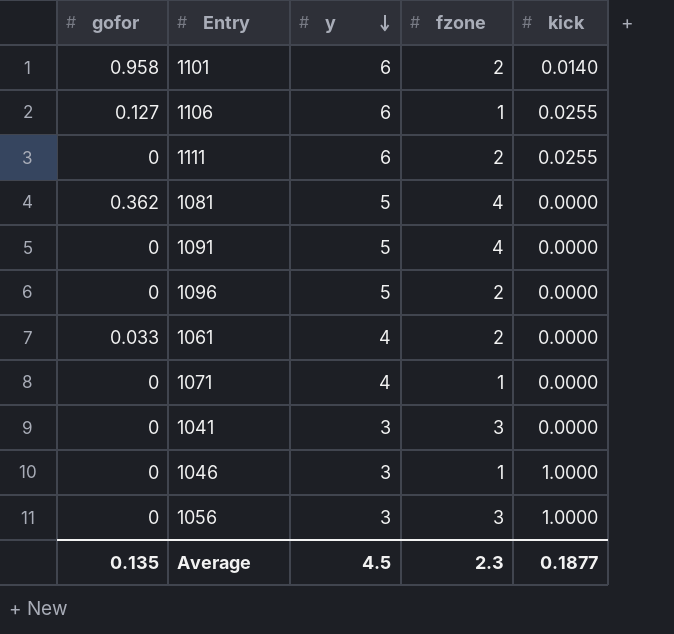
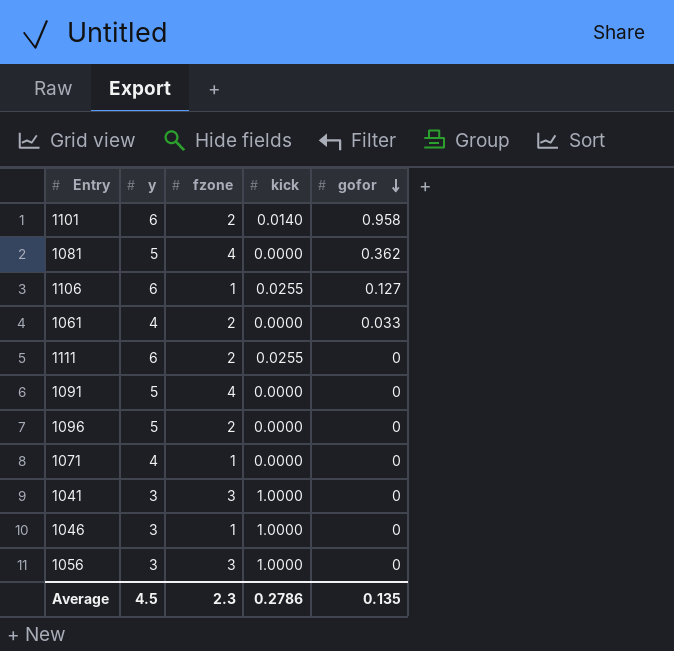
row order: y descending -> gofor descending
column gofor | position: 1 -> 5
1041 | kick: 0.0000 -> 1.0000
Average | kick: 0.1877 -> 0.2786

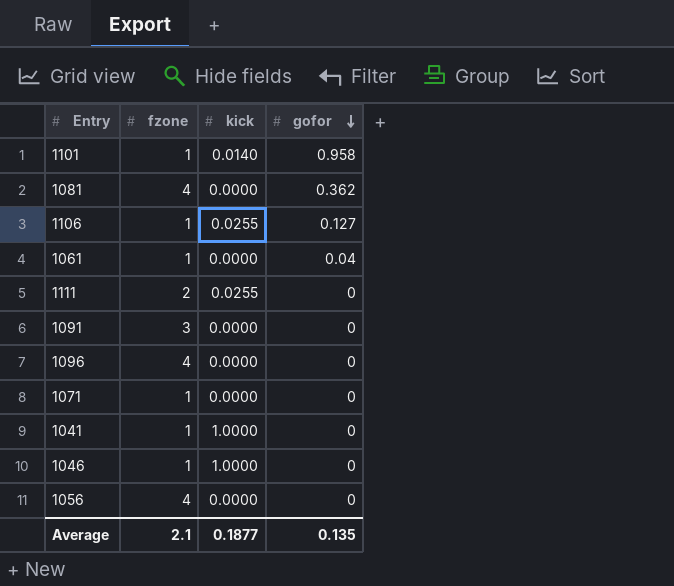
column y | position: 2 -> none
1101 | fzone: 2 -> 1
1061 | fzone: 2 -> 1
1061 | gofor: 0.033 -> 0.04
1091 | fzone: 4 -> 3
1096 | fzone: 2 -> 4
1041 | fzone: 3 -> 1
1056 | fzone: 3 -> 4
1056 | kick: 1.0000 -> 0.0000
Average | fzone: 2.3 -> 2.1
Average | kick: 0.2786 -> 0.1877

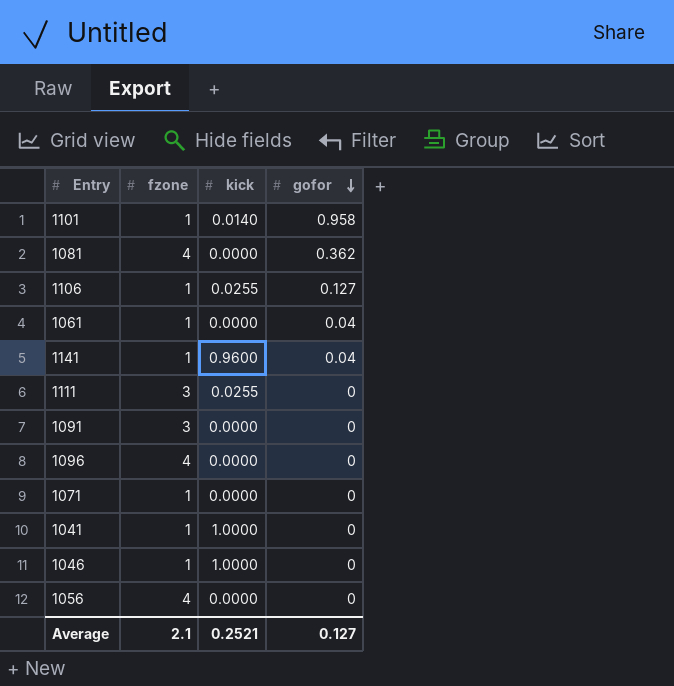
row 1141: none -> 1 | 0.9600 | 0.04
1111 | fzone: 2 -> 3
Average | kick: 0.1877 -> 0.2521
Average | gofor: 0.135 -> 0.127

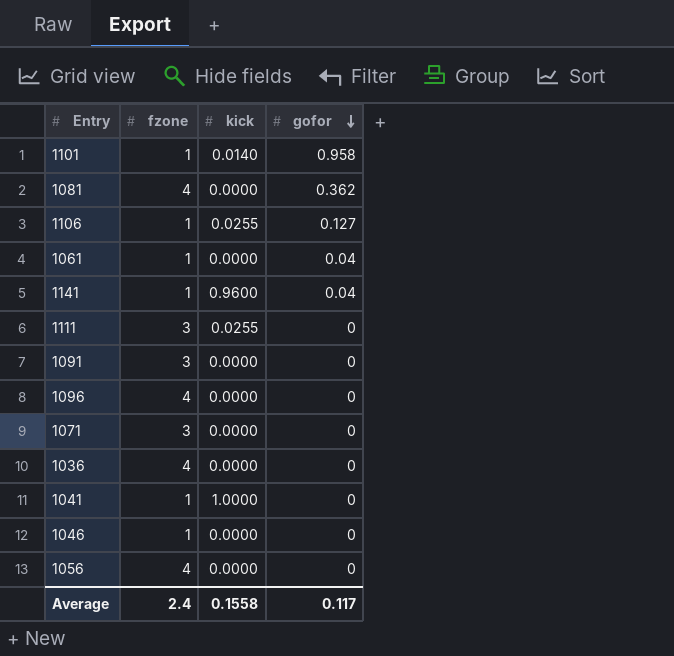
1071 | fzone: 1 -> 3
row 1036: none -> 4 | 0.0000 | 0
1046 | kick: 1.0000 -> 0.0000
Average | fzone: 2.1 -> 2.4
Average | kick: 0.2521 -> 0.1558
Average | gofor: 0.127 -> 0.117

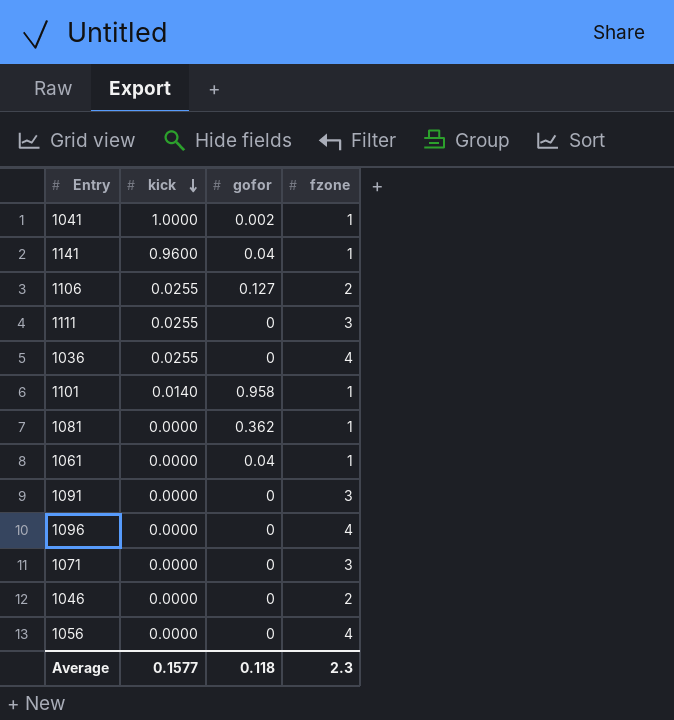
row order: gofor descending -> kick descending
column fzone | position: 2 -> 4
1041 | gofor: 0 -> 0.002
1106 | fzone: 1 -> 2
1036 | kick: 0.0000 -> 0.0255
1081 | fzone: 4 -> 1
1046 | fzone: 1 -> 2
Average | kick: 0.1558 -> 0.1577
Average | gofor: 0.117 -> 0.118
Average | fzone: 2.4 -> 2.3

